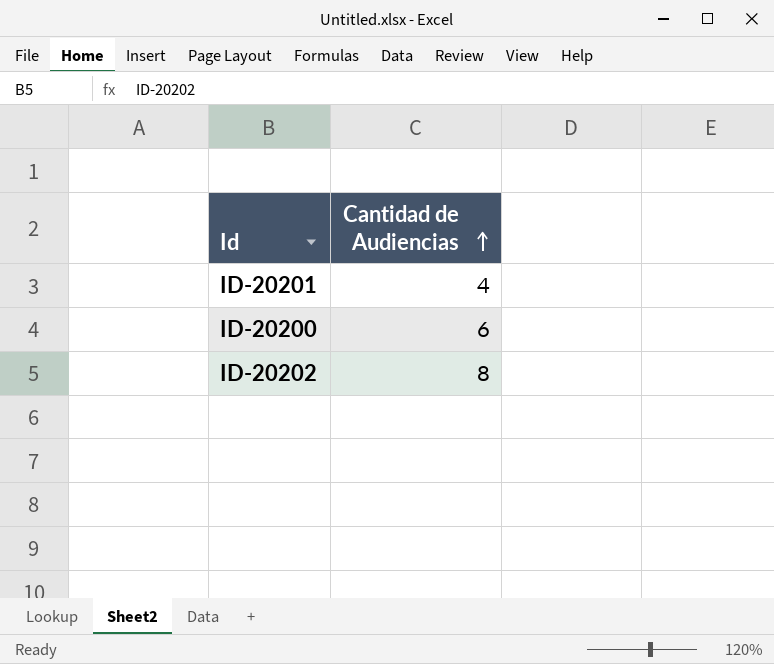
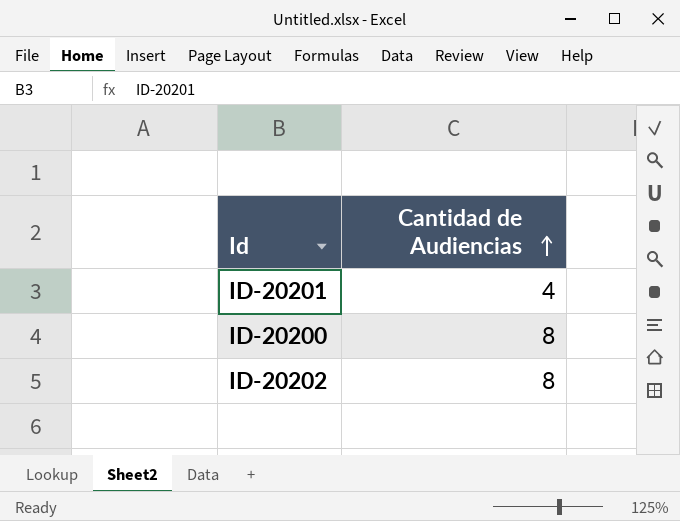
ID-20200 | Cantidad de Audiencias: 6 -> 8

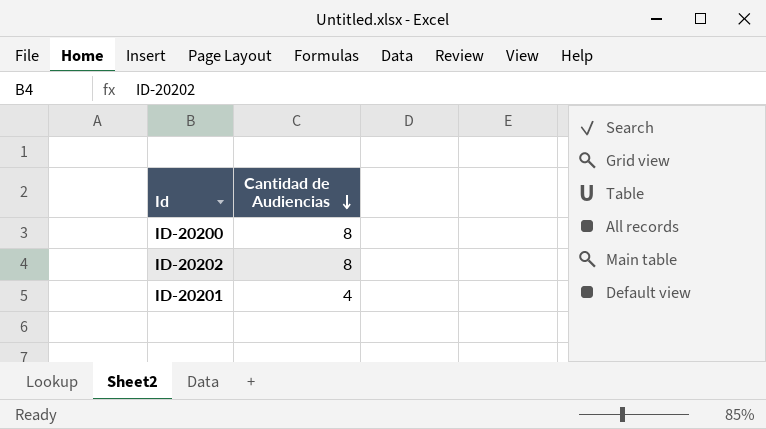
row order: Cantidad de Audiencias ascending -> Cantidad de Audiencias descending

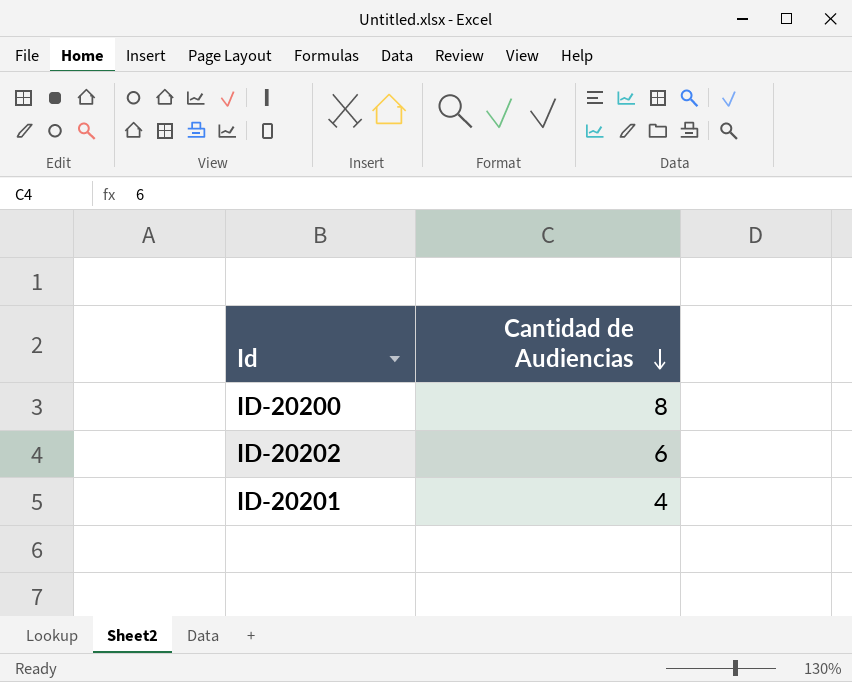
ID-20202 | Cantidad de Audiencias: 8 -> 6

